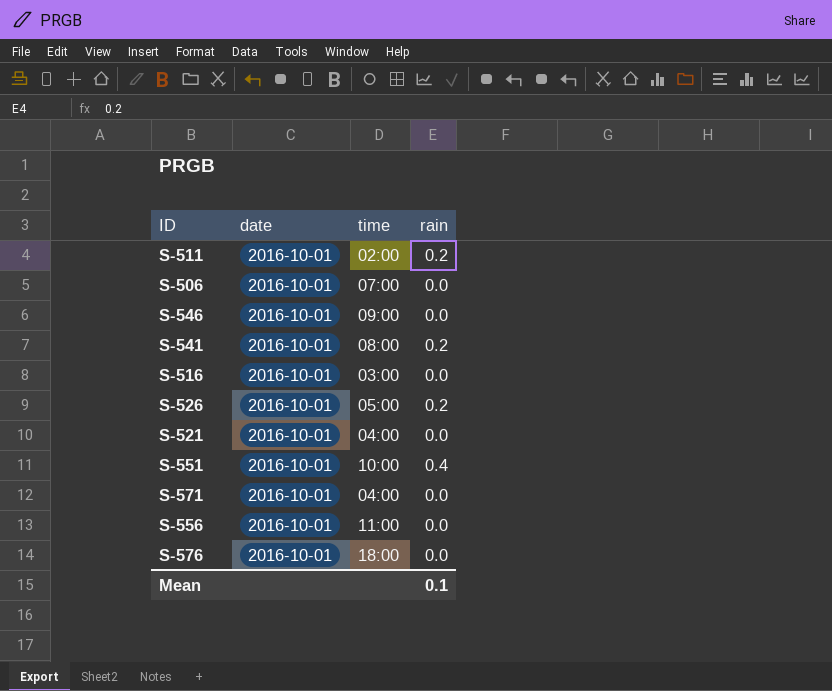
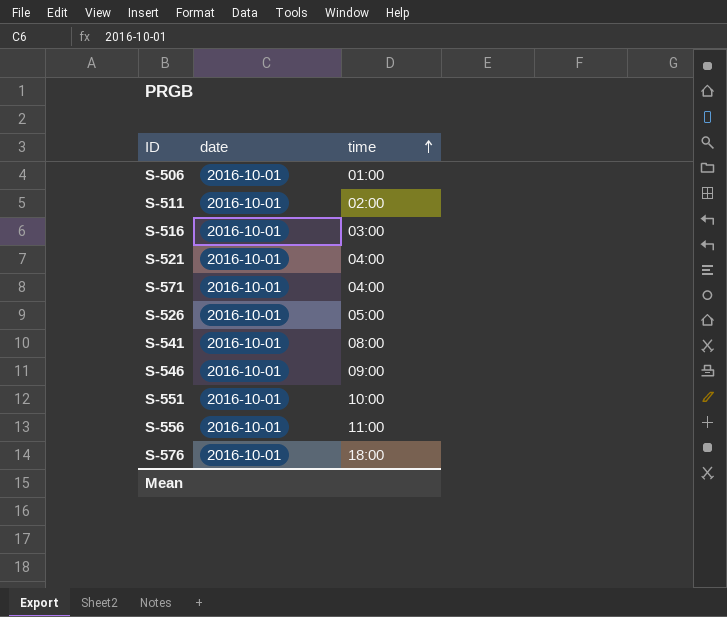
row order: none -> time ascending
column rain | position: 4 -> none
S-506 | time: 07:00 -> 01:00

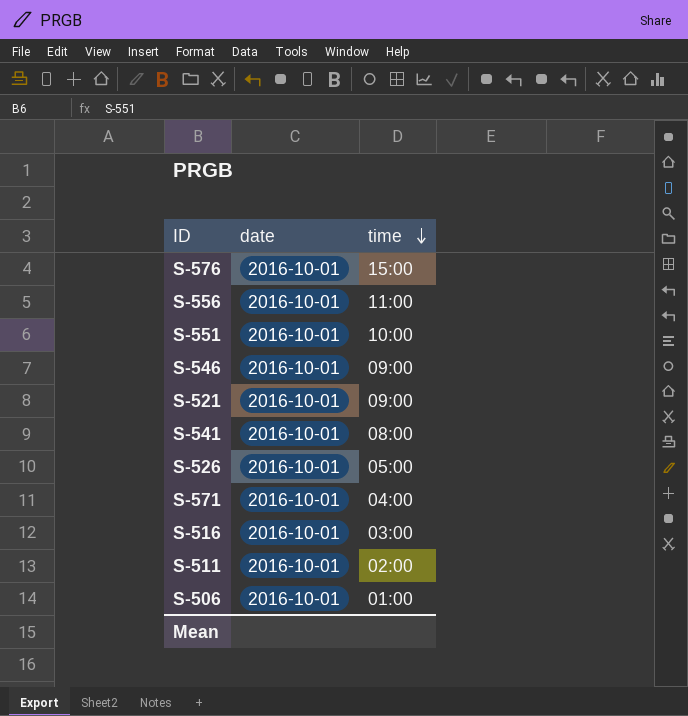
row order: time ascending -> time descending
S-576 | time: 18:00 -> 15:00
S-521 | time: 04:00 -> 09:00

